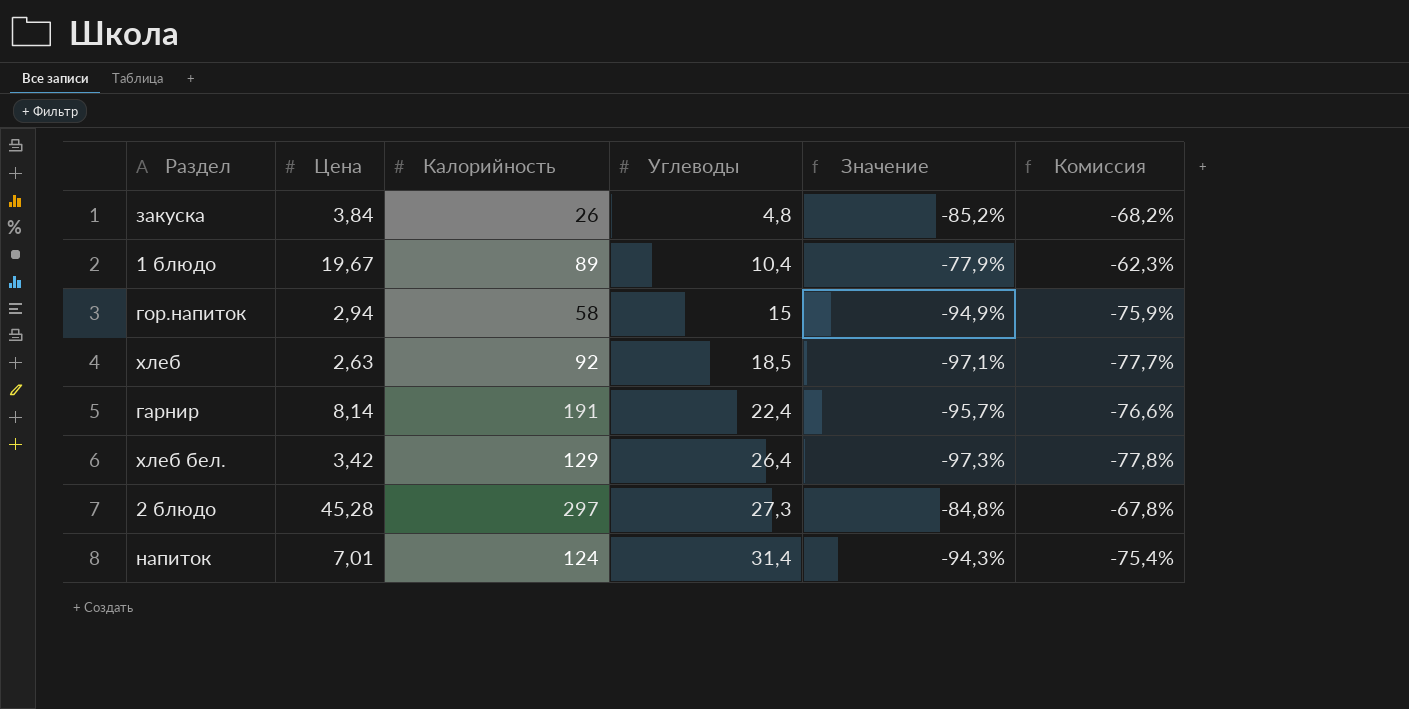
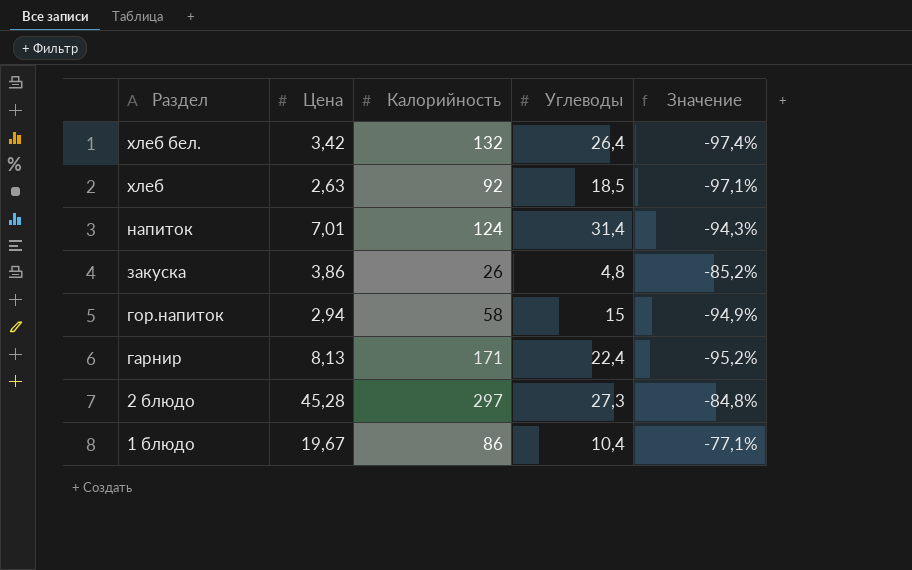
row order: Углеводы ascending -> Раздел descending
column Комиссия | formula: [Значение] * 0,8 -> none
хлеб бел. | Калорийность: 129 -> 132
хлеб бел. | Значение: -97,3% -> -97,4%
закуска | Цена: 3,84 -> 3,86
гарнир | Цена: 8,14 -> 8,13
гарнир | Калорийность: 191 -> 171
гарнир | Значение: -95,7% -> -95,2%
1 блюдо | Калорийность: 89 -> 86
1 блюдо | Значение: -77,9% -> -77,1%

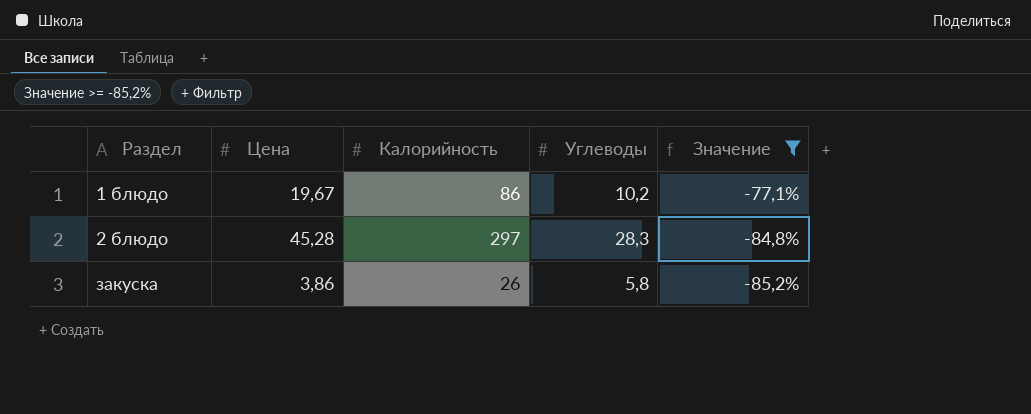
filter: none -> Значение >= -85,2%
row order: Раздел descending -> Раздел ascending
1 блюдо | Углеводы: 10,4 -> 10,2
2 блюдо | Углеводы: 27,3 -> 28,3
закуска | Углеводы: 4,8 -> 5,8

